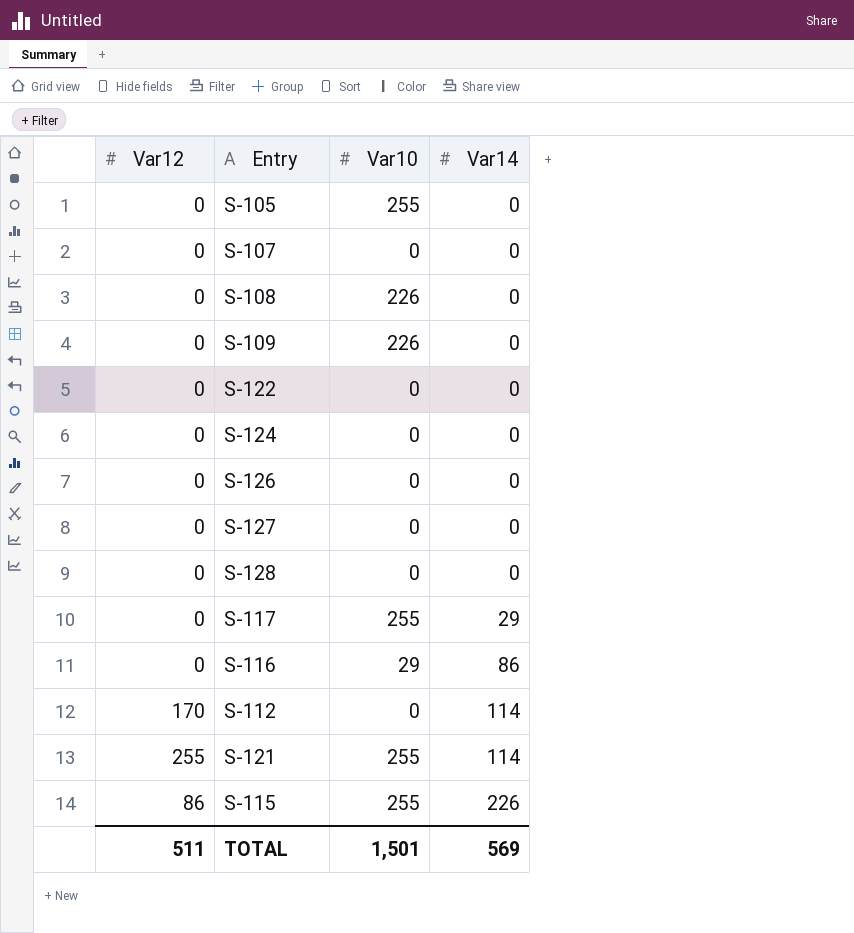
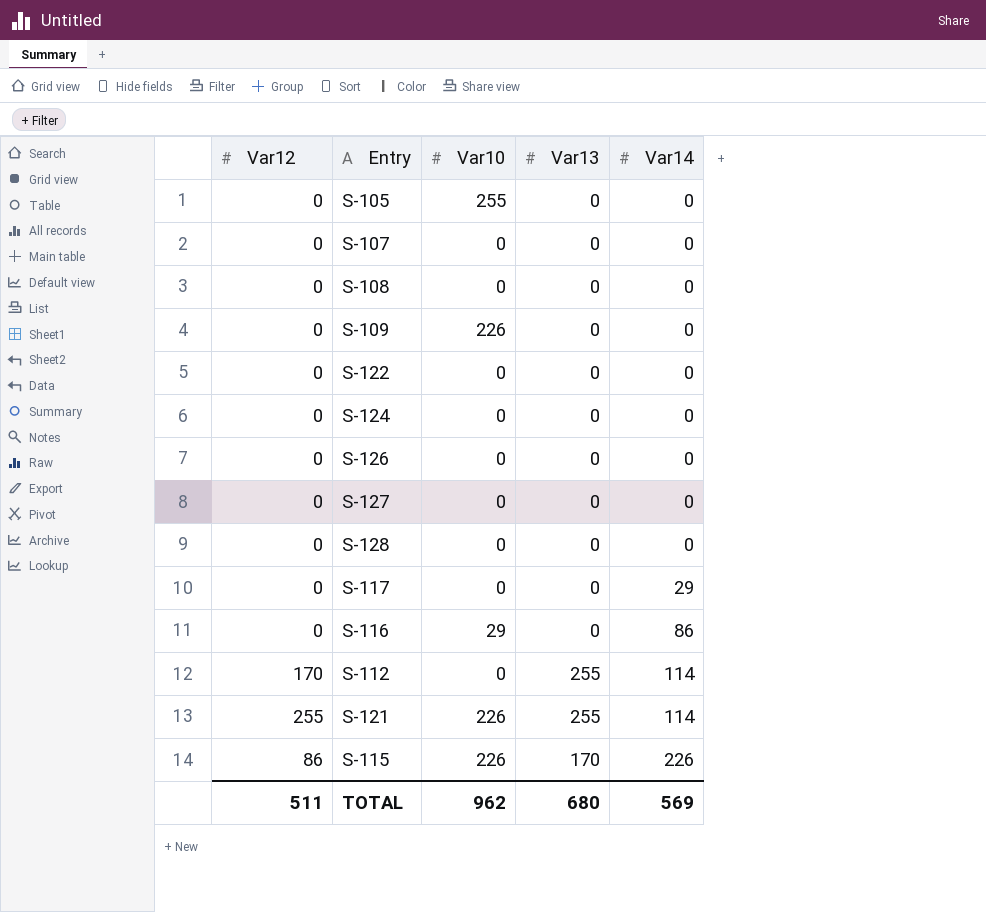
column Var13 | position: none -> 4
S-108 | Var10: 226 -> 0
S-117 | Var10: 255 -> 0
S-121 | Var10: 255 -> 226
S-115 | Var10: 255 -> 226
TOTAL | Var10: 1,501 -> 962

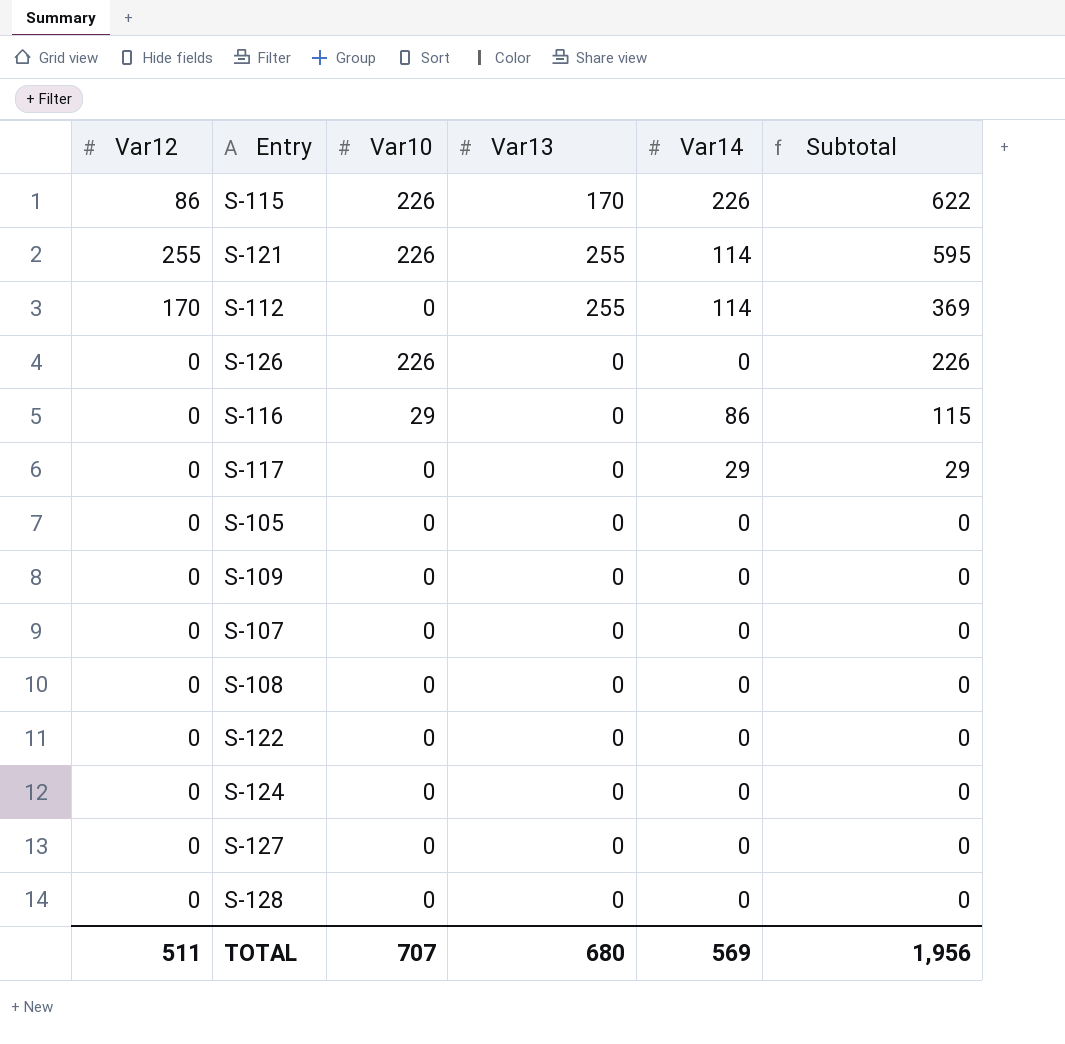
row order: Var14 ascending -> Subtotal descending
column Subtotal | formula: none -> [Var10] + [Var13] + [Var14]
S-126 | Var10: 0 -> 226
S-105 | Var10: 255 -> 0
S-109 | Var10: 226 -> 0
TOTAL | Var10: 962 -> 707

